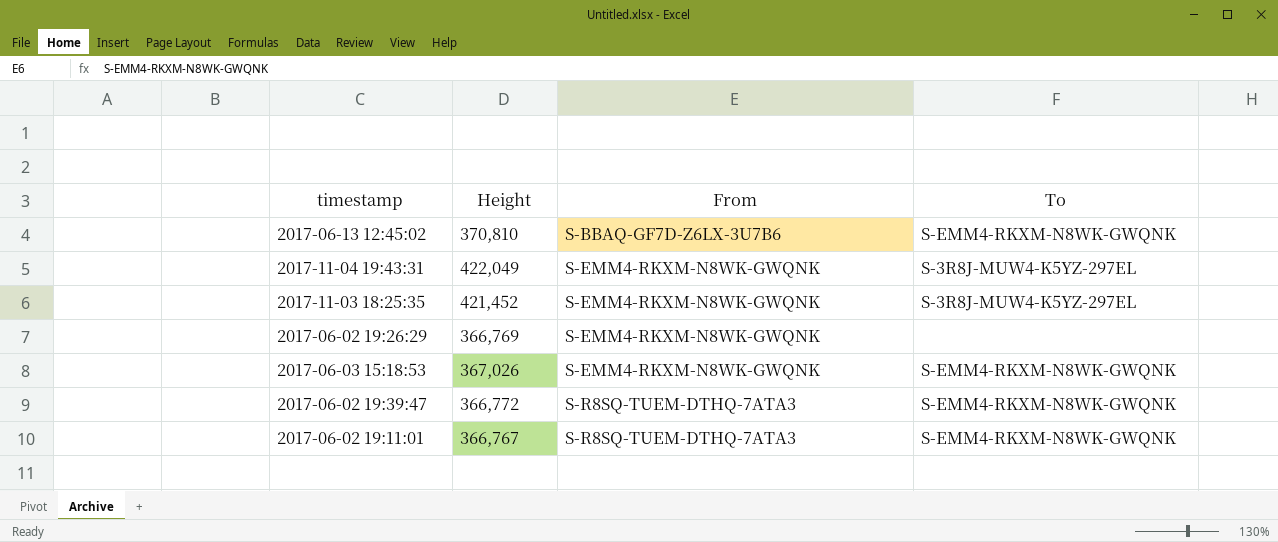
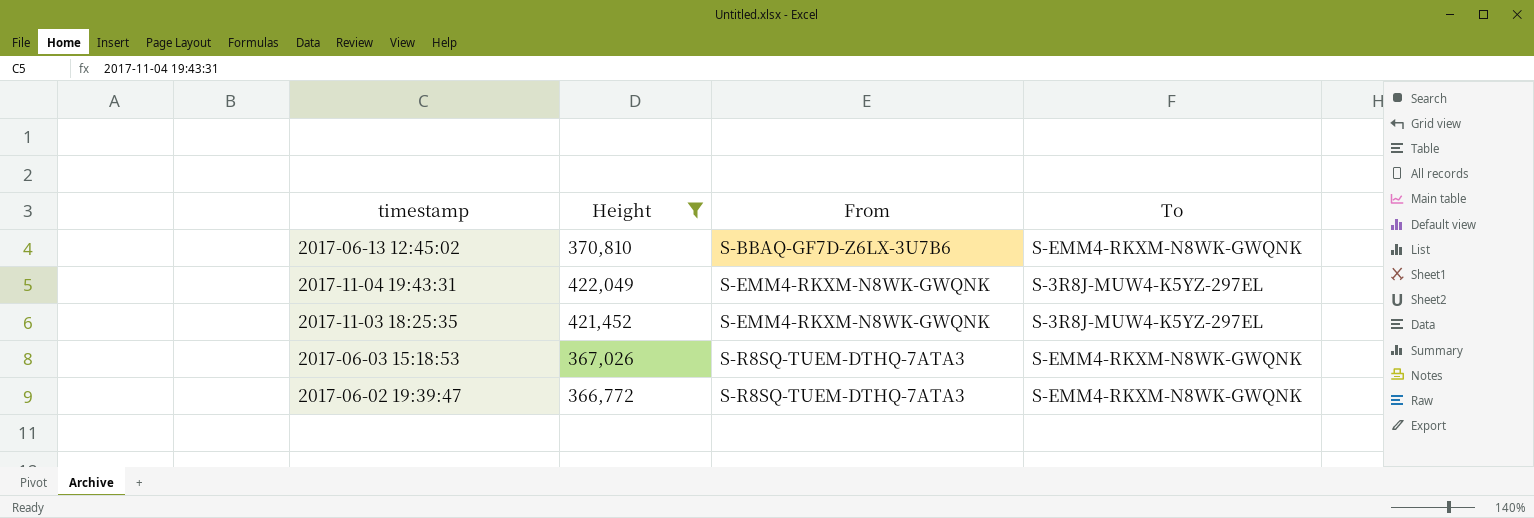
filter: none -> Height >= 366,772
2017-06-03 15:18:53 | From: S-EMM4-RKXM-N8WK-GWQNK -> S-R8SQ-TUEM-DTHQ-7ATA3

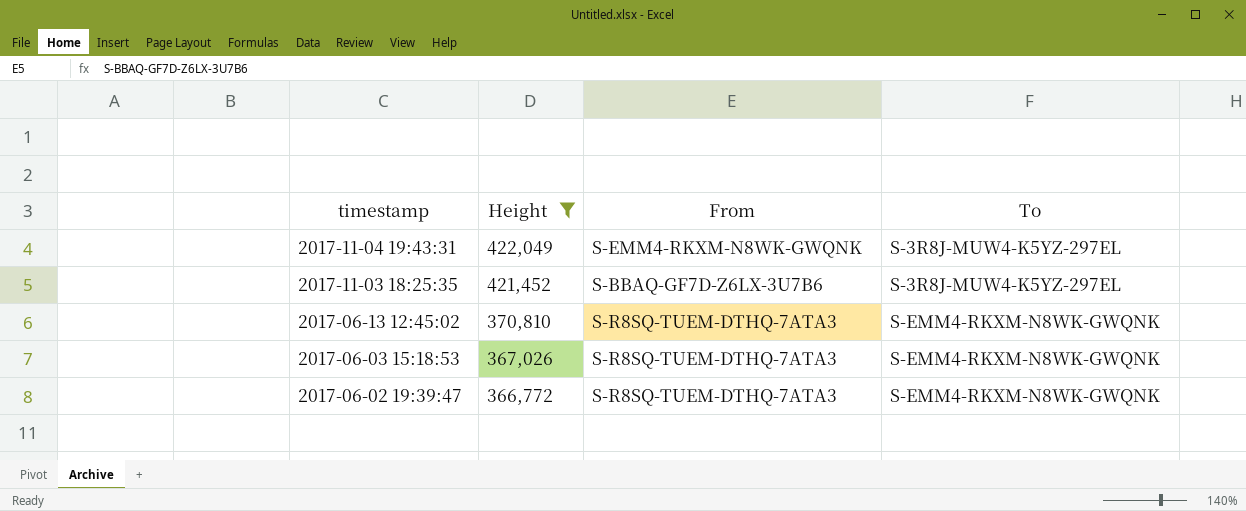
row order: From ascending -> timestamp descending
2017-11-03 18:25:35 | From: S-EMM4-RKXM-N8WK-GWQNK -> S-BBAQ-GF7D-Z6LX-3U7B6
2017-06-13 12:45:02 | From: S-BBAQ-GF7D-Z6LX-3U7B6 -> S-R8SQ-TUEM-DTHQ-7ATA3

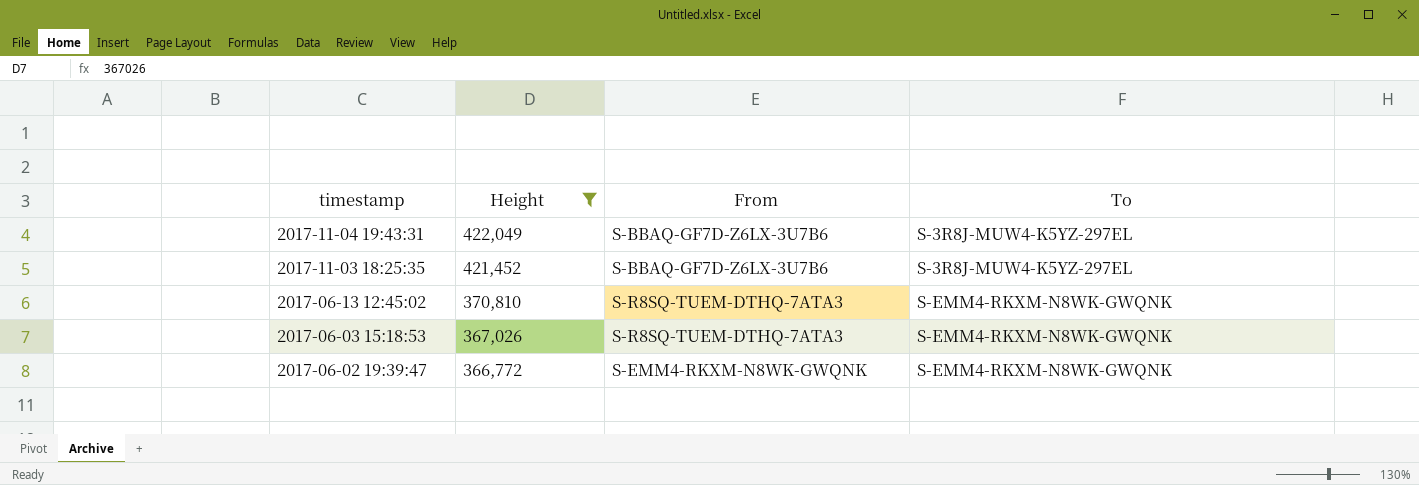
2017-11-04 19:43:31 | From: S-EMM4-RKXM-N8WK-GWQNK -> S-BBAQ-GF7D-Z6LX-3U7B6
2017-06-02 19:39:47 | From: S-R8SQ-TUEM-DTHQ-7ATA3 -> S-EMM4-RKXM-N8WK-GWQNK

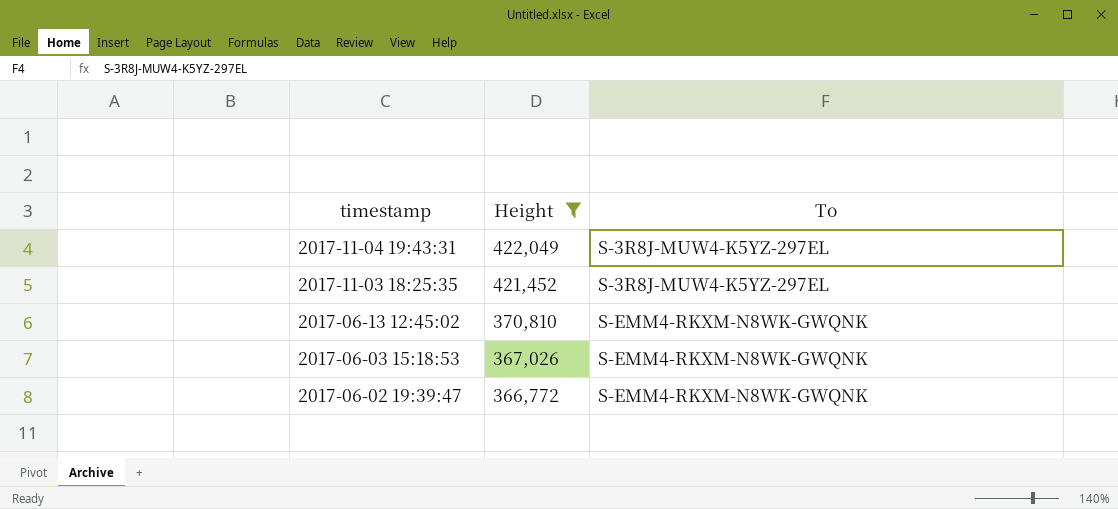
column From | position: 3 -> none

